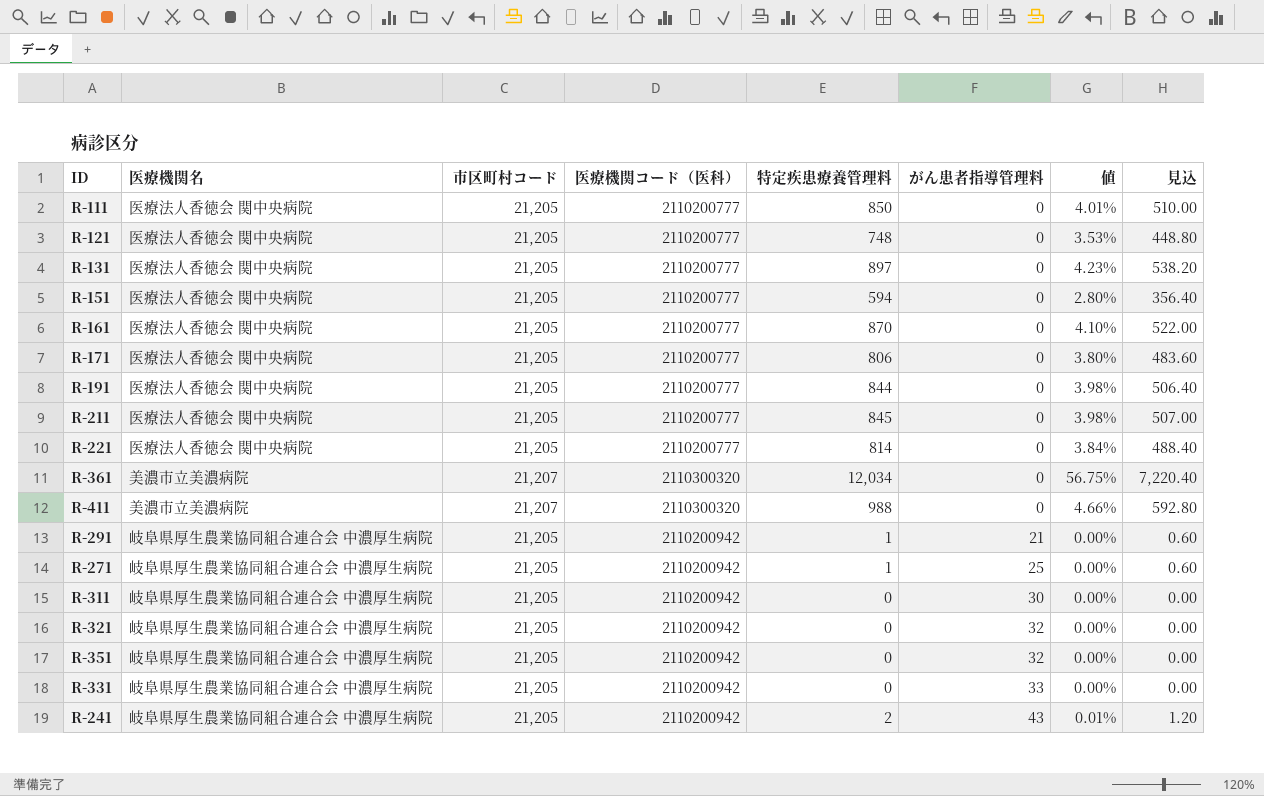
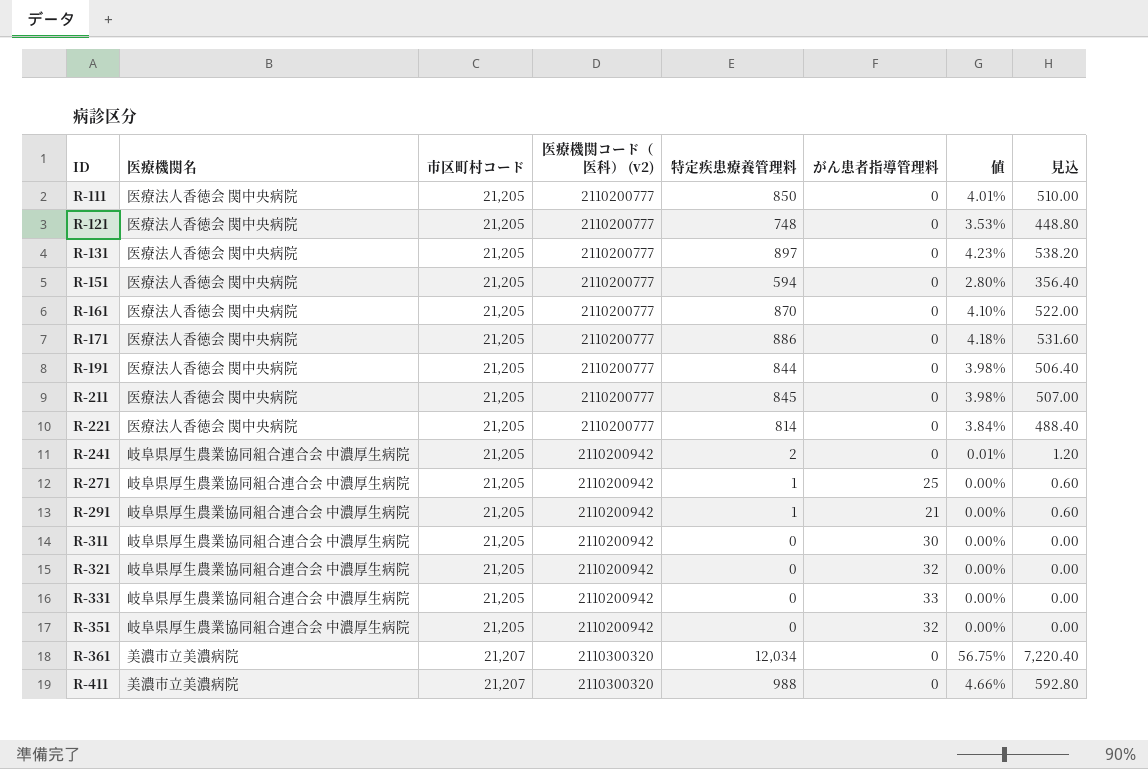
row order: がん患者指導管理料 ascending -> ID ascending
column name: 医療機関コード（医科） -> 医療機関コード（医科） (v2)
R-171 | 特定疾患療養管理料: 806 -> 886
R-171 | 値: 3.80% -> 4.18%
R-171 | 見込: 483.60 -> 531.60
R-241 | がん患者指導管理料: 43 -> 0

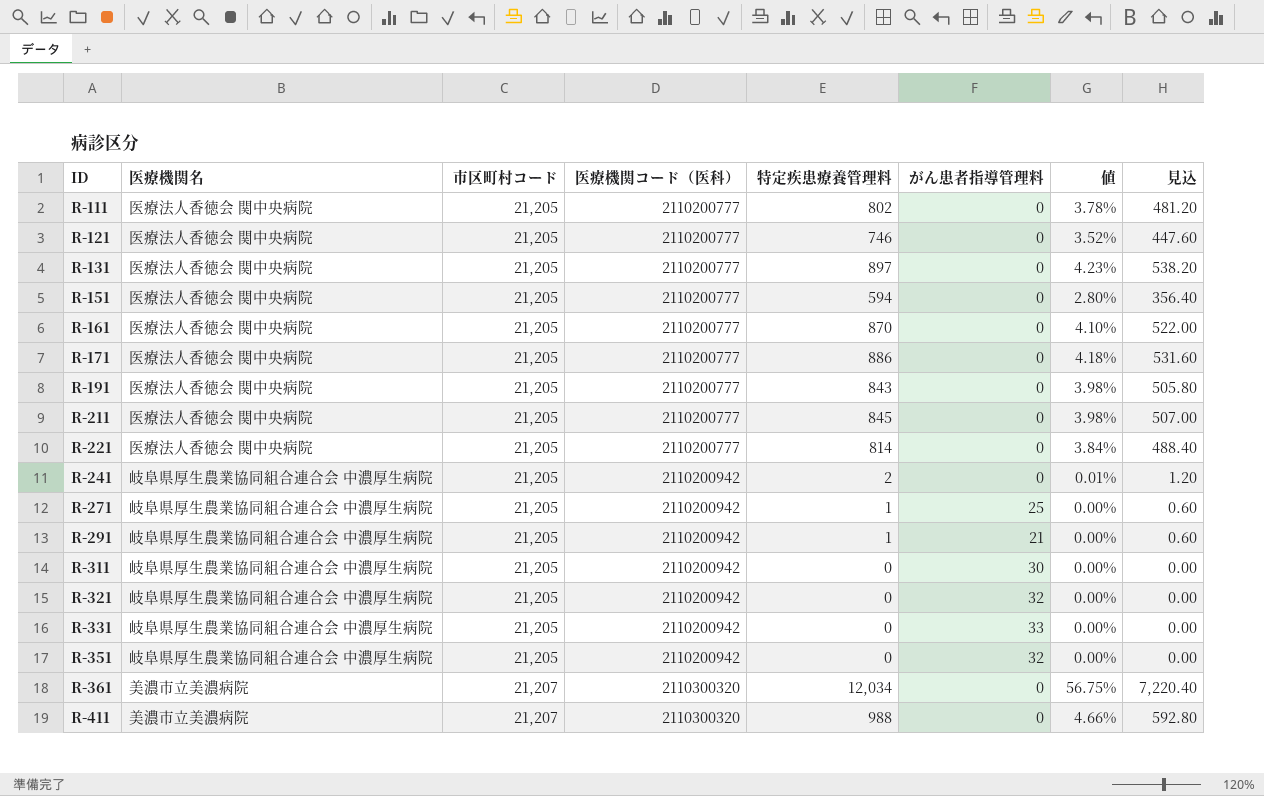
column name: 医療機関コード（医科） (v2) -> 医療機関コード（医科）
R-111 | 特定疾患療養管理料: 850 -> 802
R-111 | 値: 4.01% -> 3.78%
R-111 | 見込: 510.00 -> 481.20
R-121 | 特定疾患療養管理料: 748 -> 746
R-121 | 値: 3.53% -> 3.52%
R-121 | 見込: 448.80 -> 447.60
R-191 | 特定疾患療養管理料: 844 -> 843
R-191 | 見込: 506.40 -> 505.80

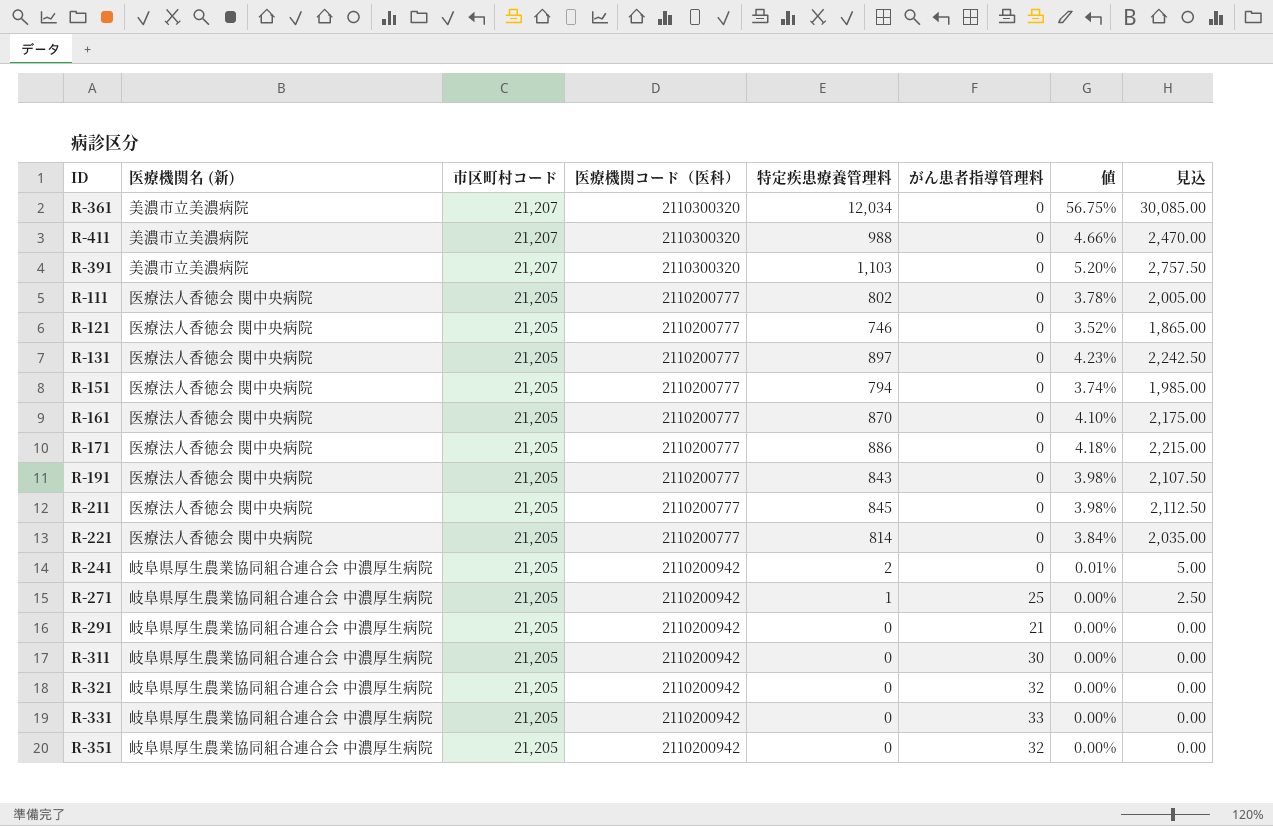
row order: ID ascending -> 市区町村コード descending
column name: 医療機関名 -> 医療機関名 (新)
column 見込 | formula: [特定疾患療養管理料] * 0.6 -> [特定疾患療養管理料] * 2.5
row R-391: none -> 美濃市立美濃病院 | 21,207 | 2110300320 | 1,103 | 0 | 5.20% | 2,757.50
R-151 | 特定疾患療養管理料: 594 -> 794
R-151 | 値: 2.80% -> 3.74%
R-291 | 特定疾患療養管理料: 1 -> 0

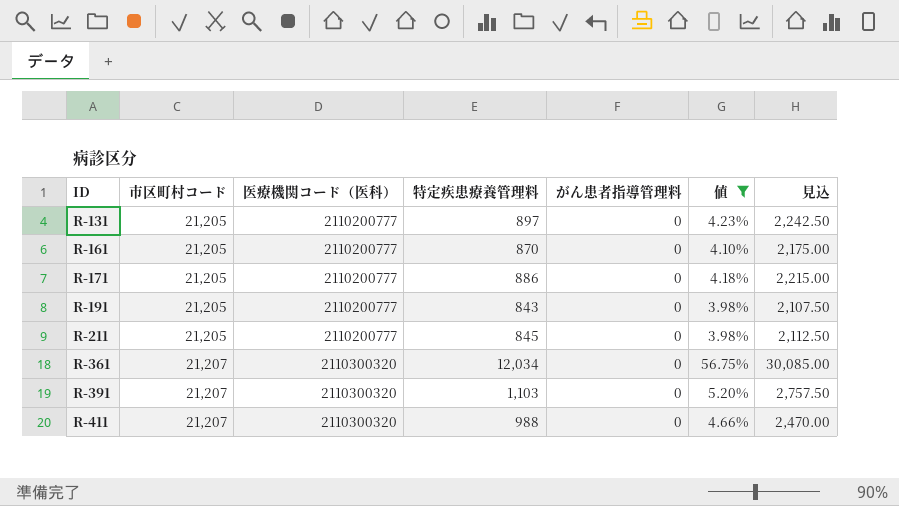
filter: none -> 値 >= 3.98%
row order: 市区町村コード descending -> ID ascending
column 医療機関名 (新) | position: 2 -> none

